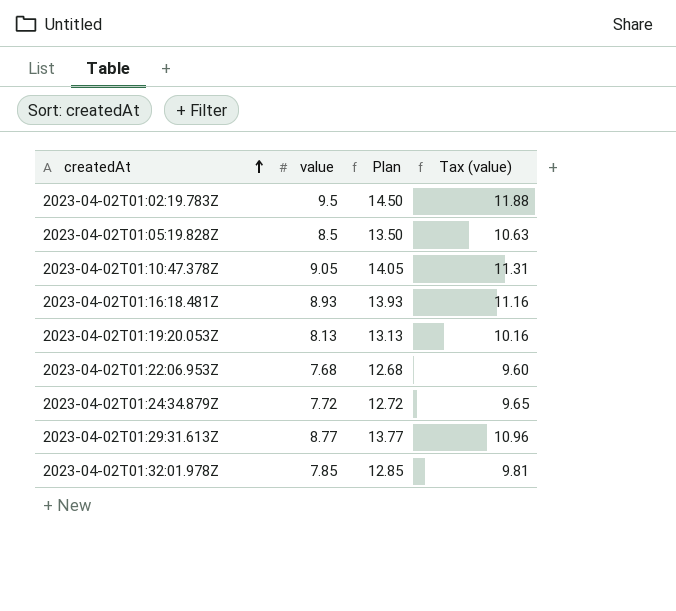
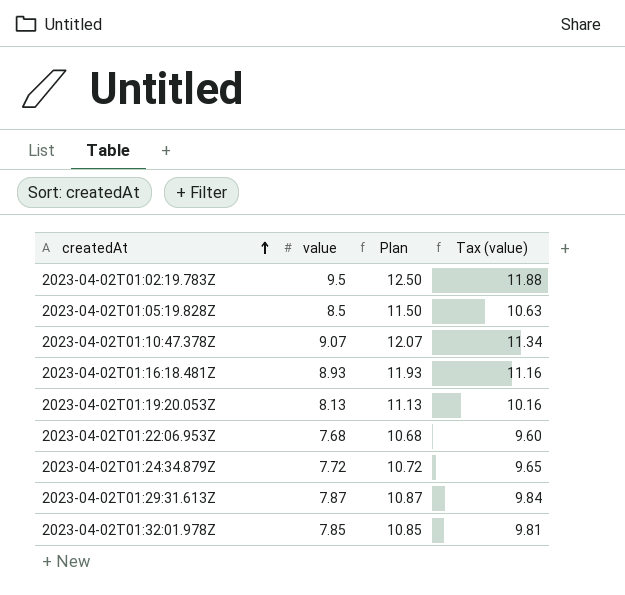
column Plan | formula: [value] + 5 -> [value] + 3
2023-04-02T01:10:47.378Z | value: 9.05 -> 9.07
2023-04-02T01:10:47.378Z | Tax (value): 11.31 -> 11.34
2023-04-02T01:29:31.613Z | value: 8.77 -> 7.87
2023-04-02T01:29:31.613Z | Tax (value): 10.96 -> 9.84

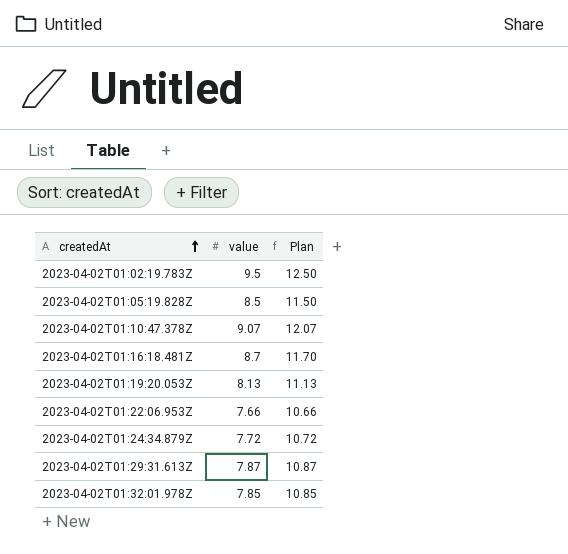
column Tax (value) | formula: [value] * 1.25 -> none
2023-04-02T01:16:18.481Z | value: 8.93 -> 8.7
2023-04-02T01:16:18.481Z | Plan: 11.93 -> 11.70
2023-04-02T01:22:06.953Z | value: 7.68 -> 7.66
2023-04-02T01:22:06.953Z | Plan: 10.68 -> 10.66

